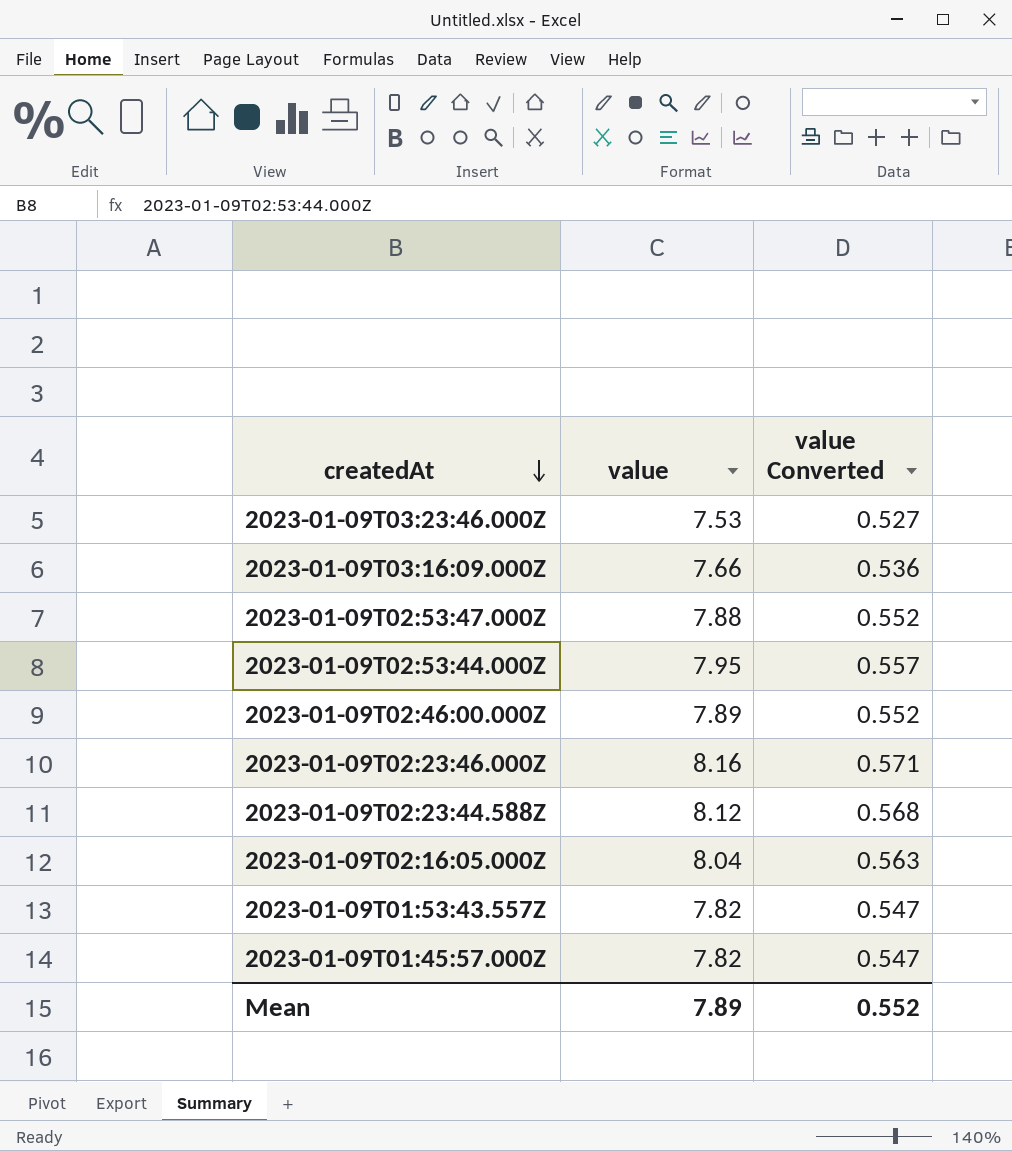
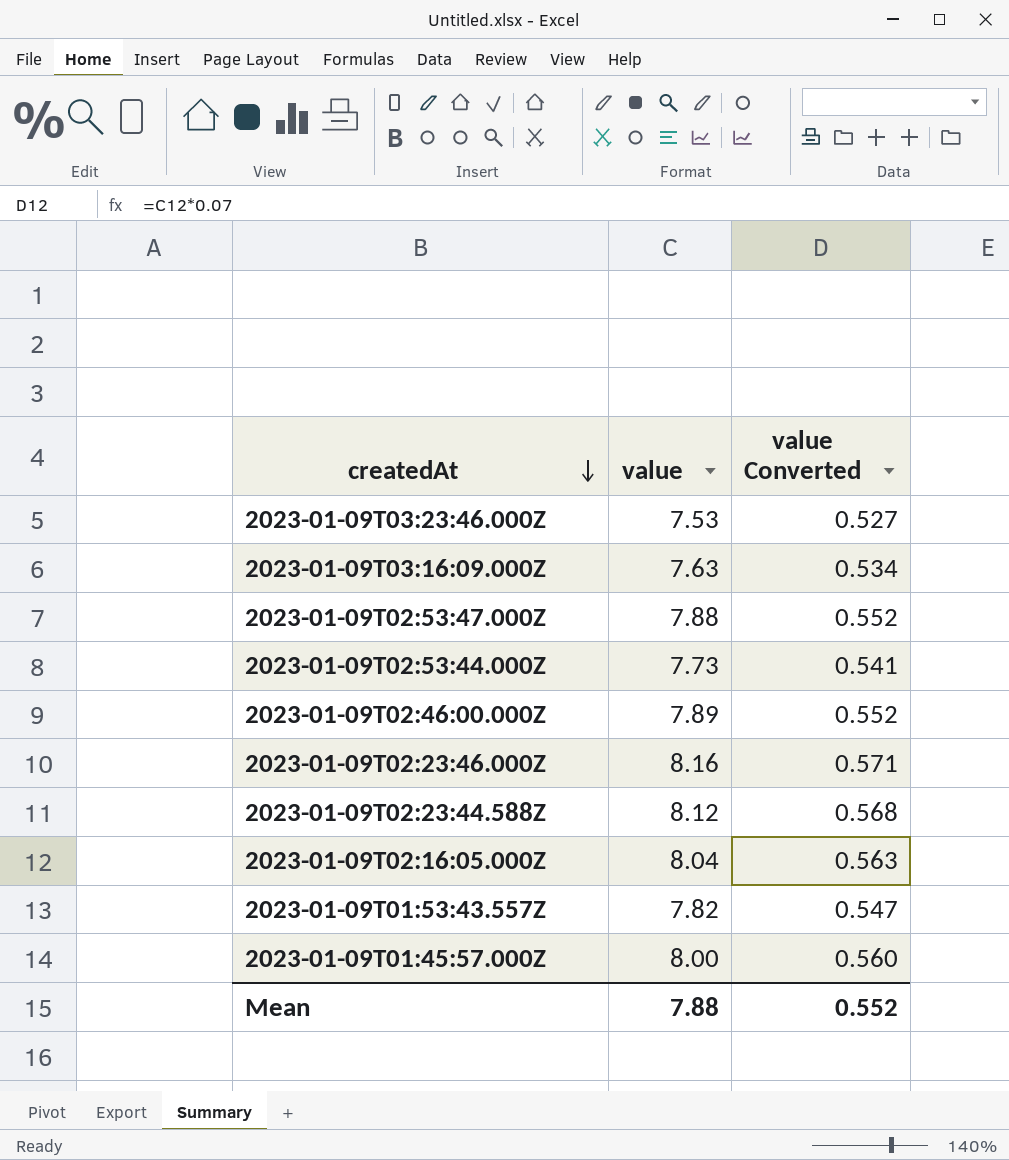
2023-01-09T03:16:09.000Z | value: 7.66 -> 7.63
2023-01-09T03:16:09.000Z | value Converted: 0.536 -> 0.534
2023-01-09T02:53:44.000Z | value: 7.95 -> 7.73
2023-01-09T02:53:44.000Z | value Converted: 0.557 -> 0.541
2023-01-09T01:45:57.000Z | value: 7.82 -> 8.00
2023-01-09T01:45:57.000Z | value Converted: 0.547 -> 0.560
Mean | value: 7.89 -> 7.88

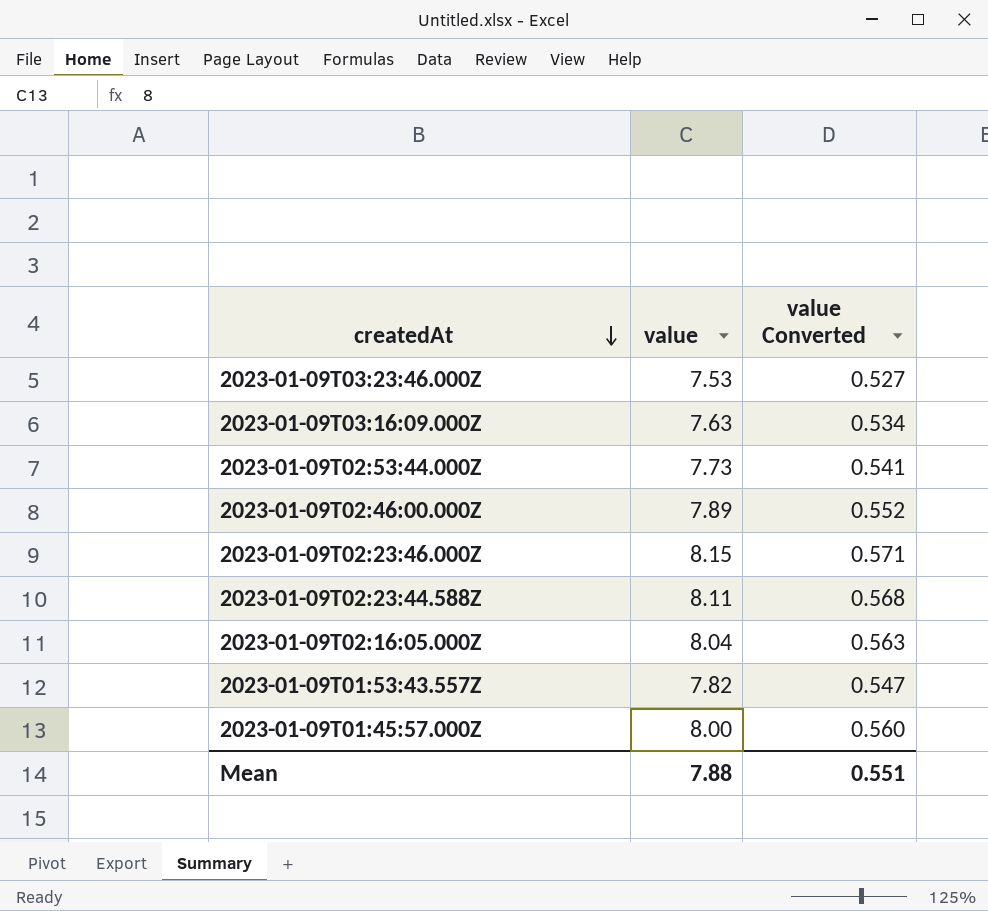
row 2023-01-09T02:53:47.000Z: 7.88 | 0.552 -> none
2023-01-09T02:23:46.000Z | value: 8.16 -> 8.15
2023-01-09T02:23:44.588Z | value: 8.12 -> 8.11
Mean | value Converted: 0.552 -> 0.551

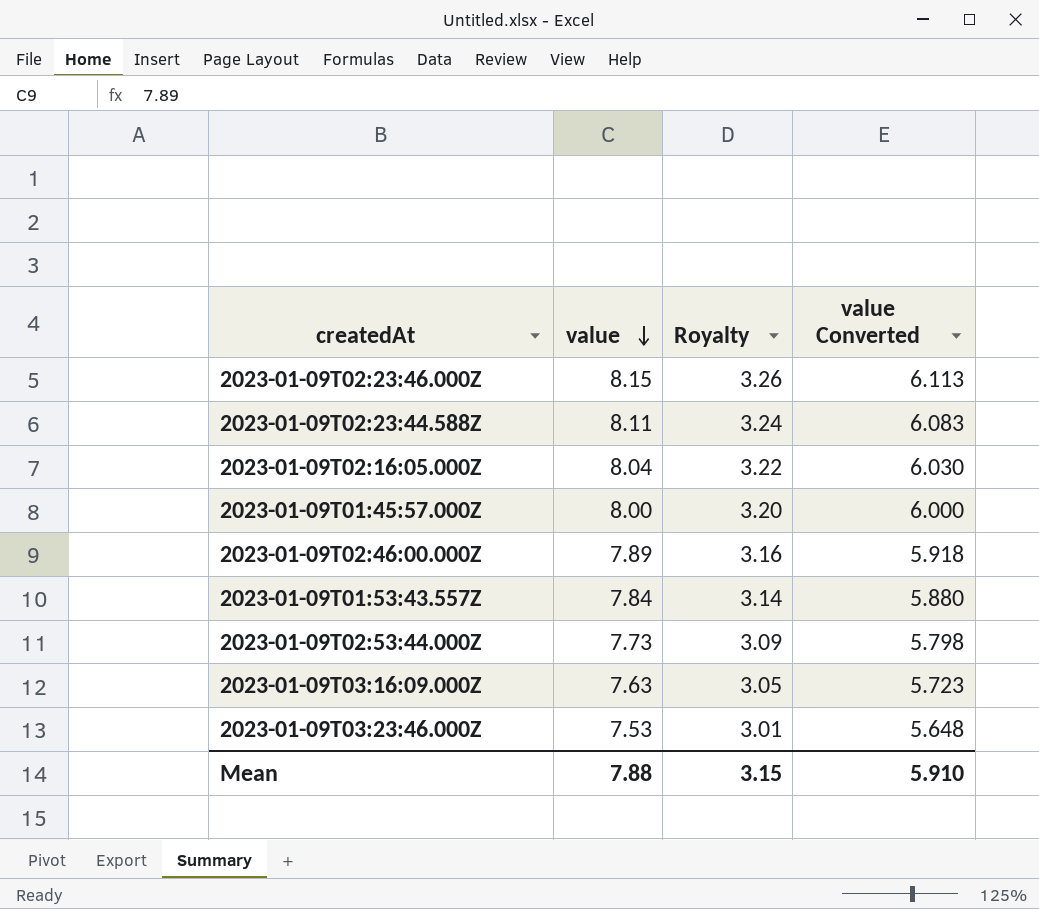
row order: createdAt descending -> value descending
column Royalty | formula: none -> [value] * 0.4
column value Converted | formula: [value] * 0.07 -> [value] * 0.75
2023-01-09T01:53:43.557Z | value: 7.82 -> 7.84
Mean | value Converted: 0.551 -> 5.910

